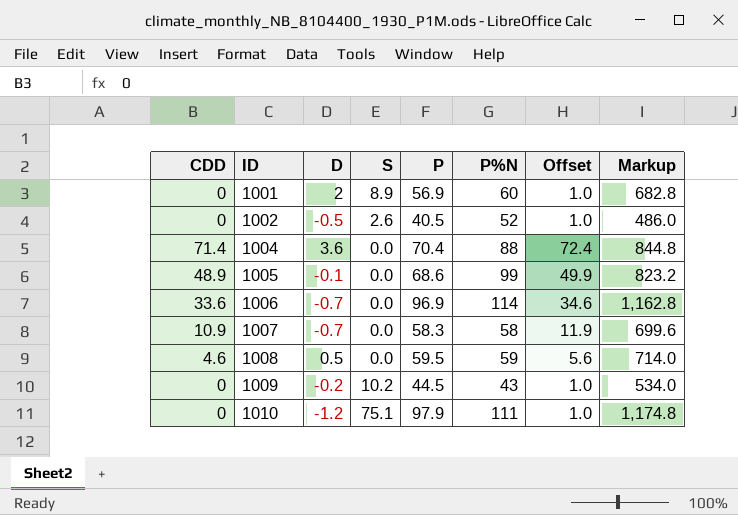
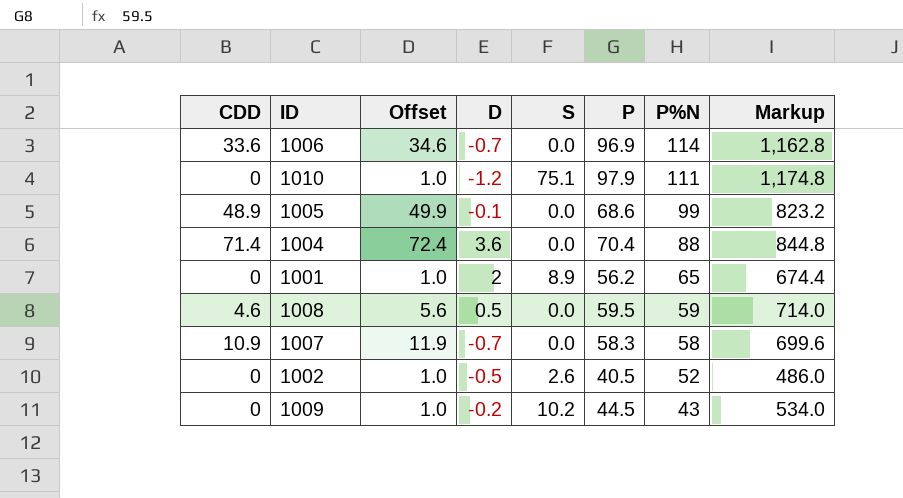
row order: ID ascending -> P%N descending
column Offset | position: 7 -> 3
1001 | P: 56.9 -> 56.2
1001 | P%N: 60 -> 65
1001 | Markup: 682.8 -> 674.4

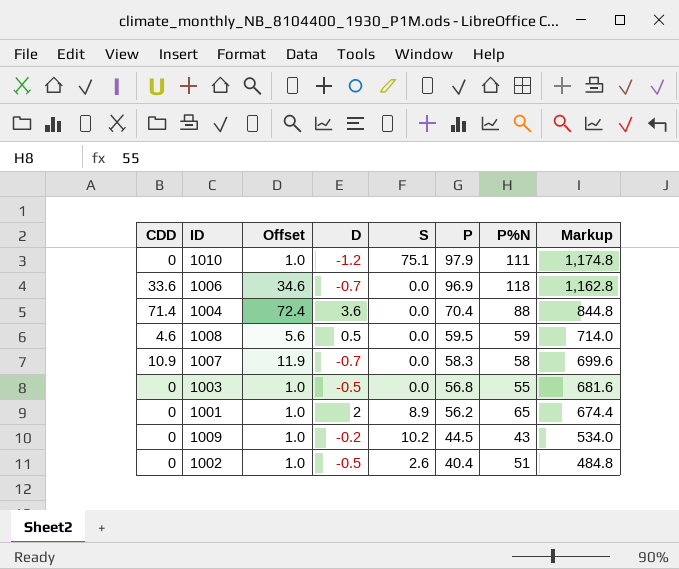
row order: P%N descending -> P descending
row 1005: 48.9 | 49.9 | -0.1 | 0.0 | 68.6 | 99 | 823.2 -> none
1006 | P%N: 114 -> 118
row 1003: none -> 0 | 1.0 | -0.5 | 0.0 | 56.8 | 55 | 681.6
1002 | P: 40.5 -> 40.4
1002 | P%N: 52 -> 51
1002 | Markup: 486.0 -> 484.8

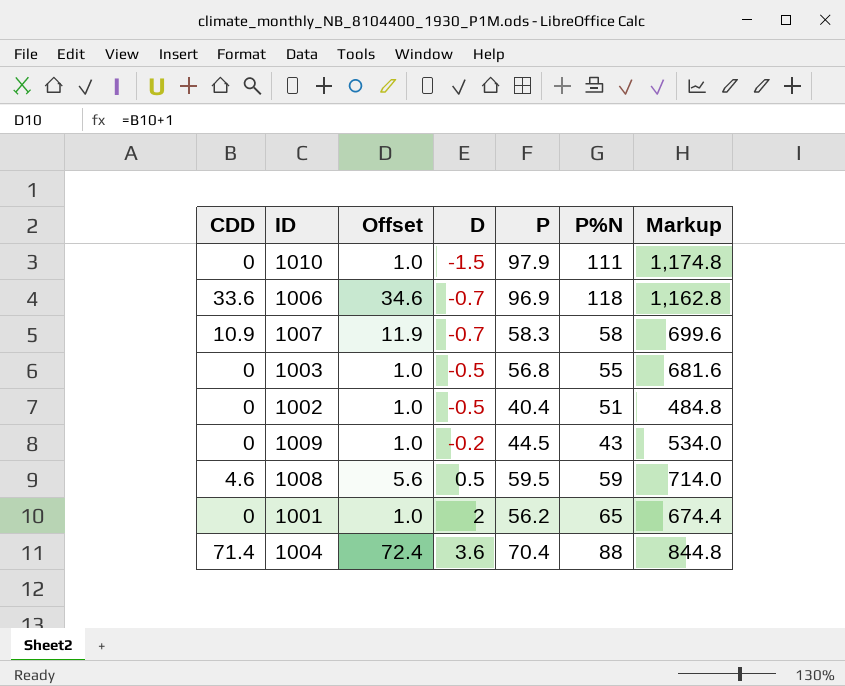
row order: P descending -> D ascending
column S | position: 5 -> none
1010 | D: -1.2 -> -1.5

